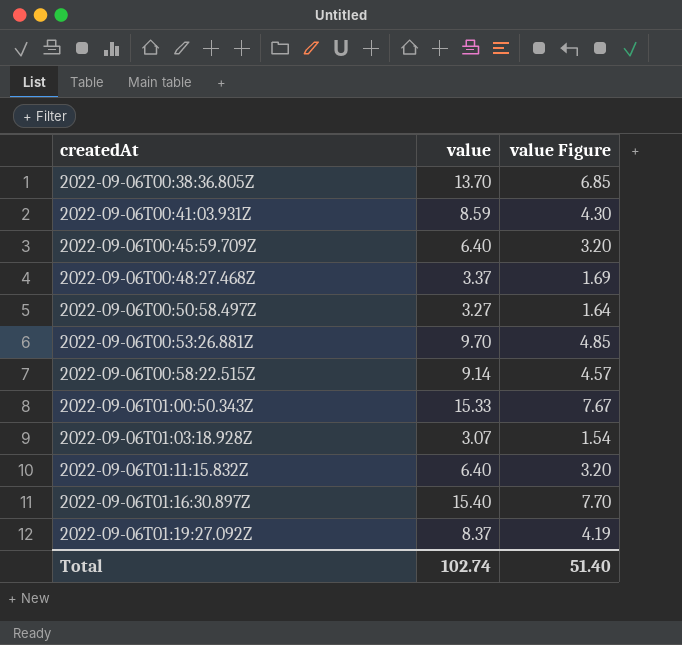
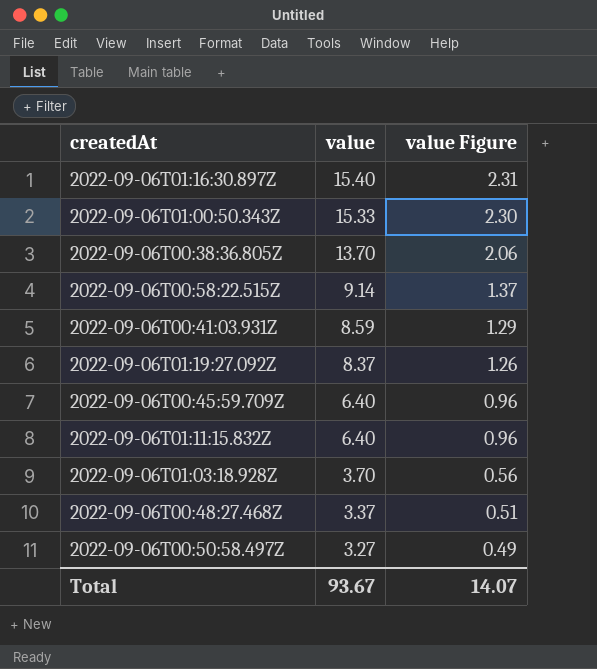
row order: createdAt ascending -> value descending
column value Figure | formula: [value] * 0.5 -> [value] * 0.15
row 2022-09-06T00:53:26.881Z: 9.70 | 4.85 -> none
2022-09-06T01:03:18.928Z | value: 3.07 -> 3.70
Total | value: 102.74 -> 93.67
Total | value Figure: 51.40 -> 14.07

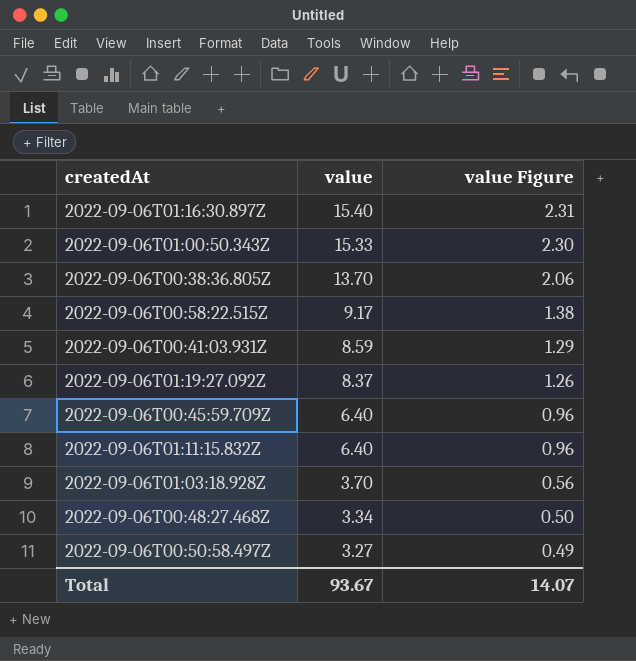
2022-09-06T00:58:22.515Z | value: 9.14 -> 9.17
2022-09-06T00:58:22.515Z | value Figure: 1.37 -> 1.38
2022-09-06T00:48:27.468Z | value: 3.37 -> 3.34
2022-09-06T00:48:27.468Z | value Figure: 0.51 -> 0.50

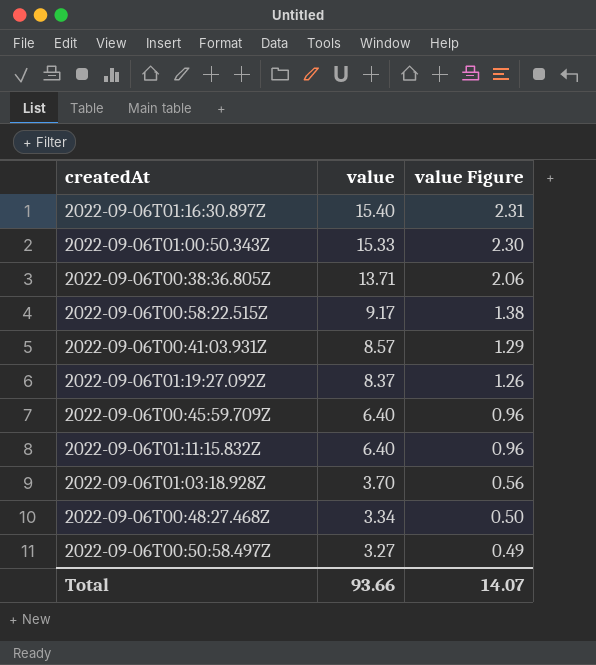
2022-09-06T00:38:36.805Z | value: 13.70 -> 13.71
2022-09-06T00:41:03.931Z | value: 8.59 -> 8.57
Total | value: 93.67 -> 93.66

